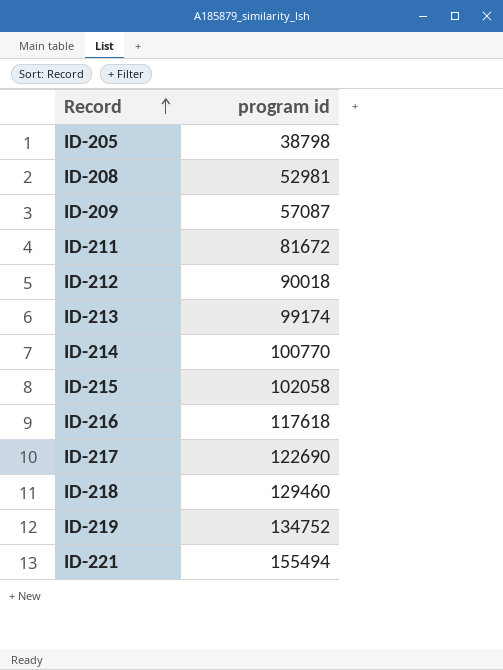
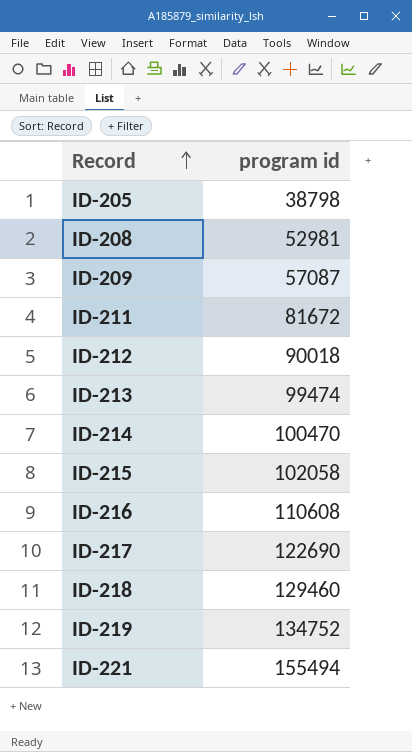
ID-213 | program id: 99174 -> 99474
ID-214 | program id: 100770 -> 100470
ID-216 | program id: 117618 -> 110608

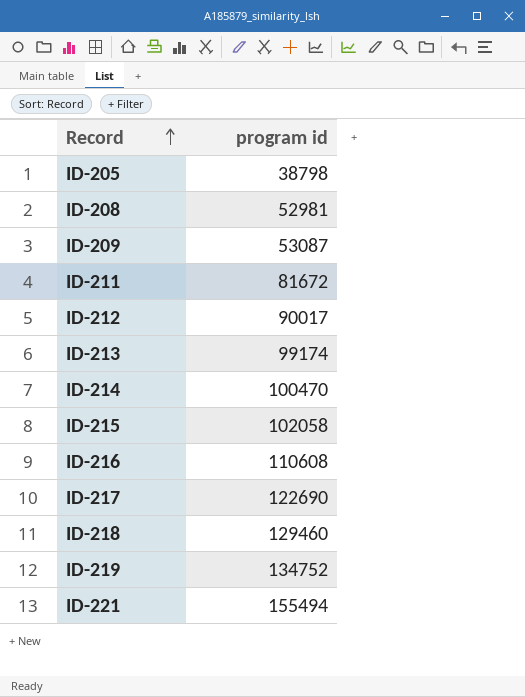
ID-209 | program id: 57087 -> 53087
ID-212 | program id: 90018 -> 90017
ID-213 | program id: 99474 -> 99174

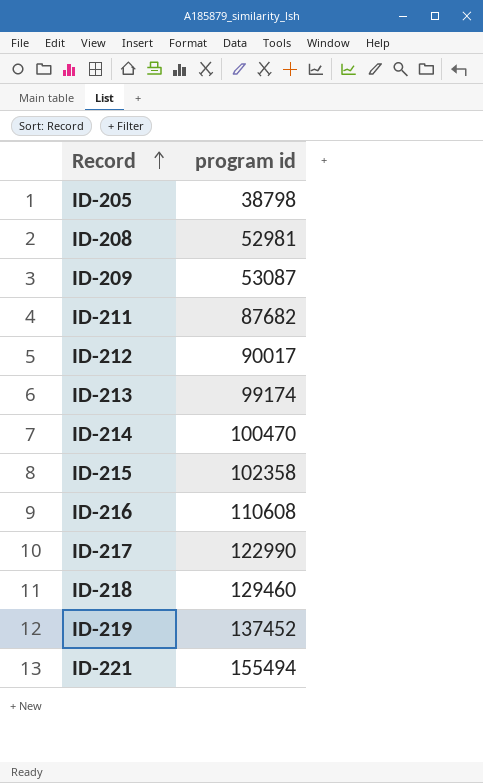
ID-211 | program id: 81672 -> 87682
ID-215 | program id: 102058 -> 102358
ID-217 | program id: 122690 -> 122990
ID-219 | program id: 134752 -> 137452

